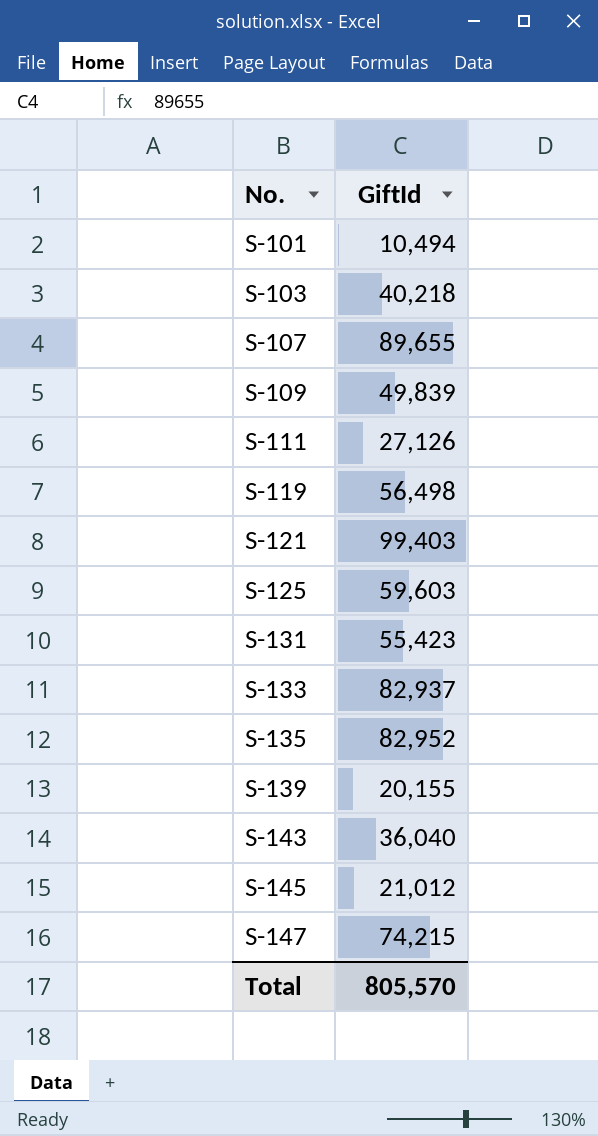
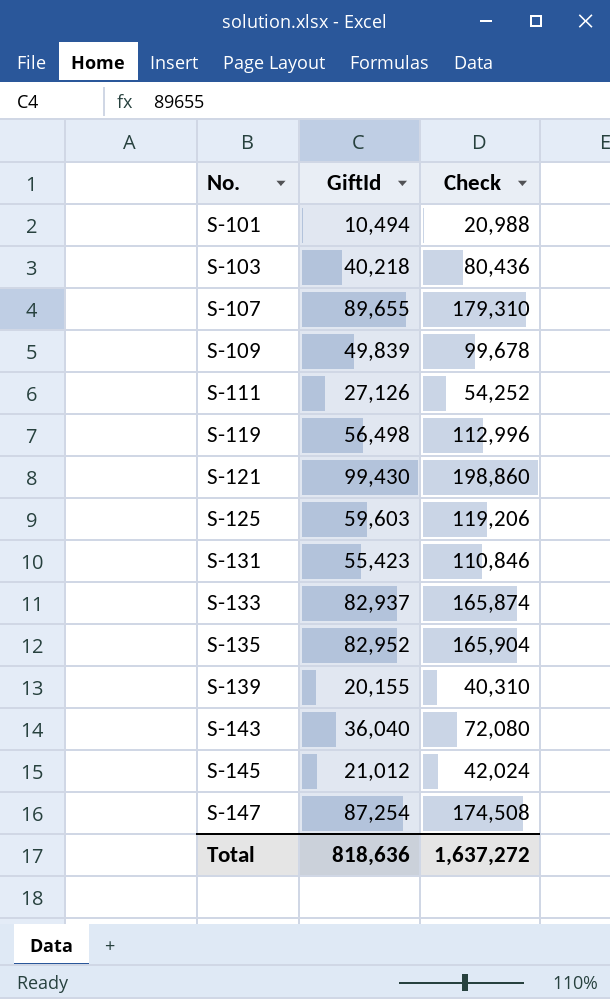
column Check | formula: none -> [GiftId] * 2
S-121 | GiftId: 99,403 -> 99,430
S-147 | GiftId: 74,215 -> 87,254
Total | GiftId: 805,570 -> 818,636

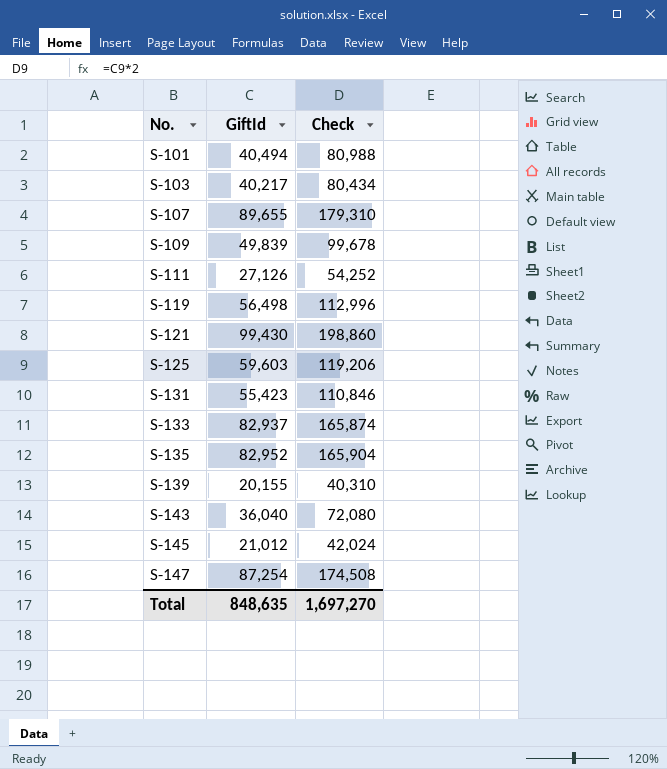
S-101 | GiftId: 10,494 -> 40,494
S-101 | Check: 20,988 -> 80,988
S-103 | GiftId: 40,218 -> 40,217
S-103 | Check: 80,436 -> 80,434
Total | GiftId: 818,636 -> 848,635
Total | Check: 1,637,272 -> 1,697,270

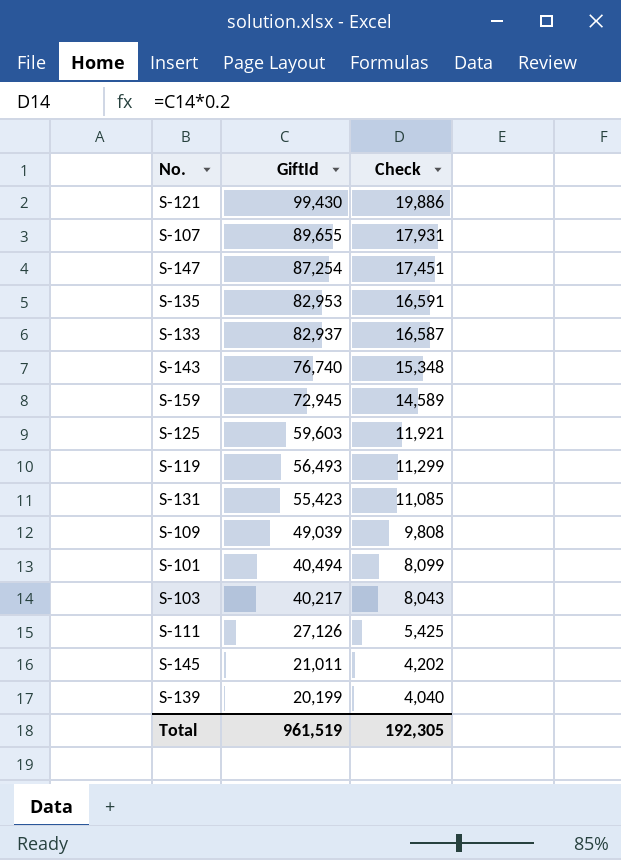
row order: No. ascending -> GiftId descending
column Check | formula: [GiftId] * 2 -> [GiftId] * 0.2
S-135 | GiftId: 82,952 -> 82,953
S-143 | GiftId: 36,040 -> 76,740
row S-159: none -> 72,945 | 14,589
S-119 | GiftId: 56,498 -> 56,493
S-109 | GiftId: 49,839 -> 49,039
S-145 | GiftId: 21,012 -> 21,011
S-139 | GiftId: 20,155 -> 20,199
Total | GiftId: 848,635 -> 961,519
Total | Check: 1,697,270 -> 192,305

